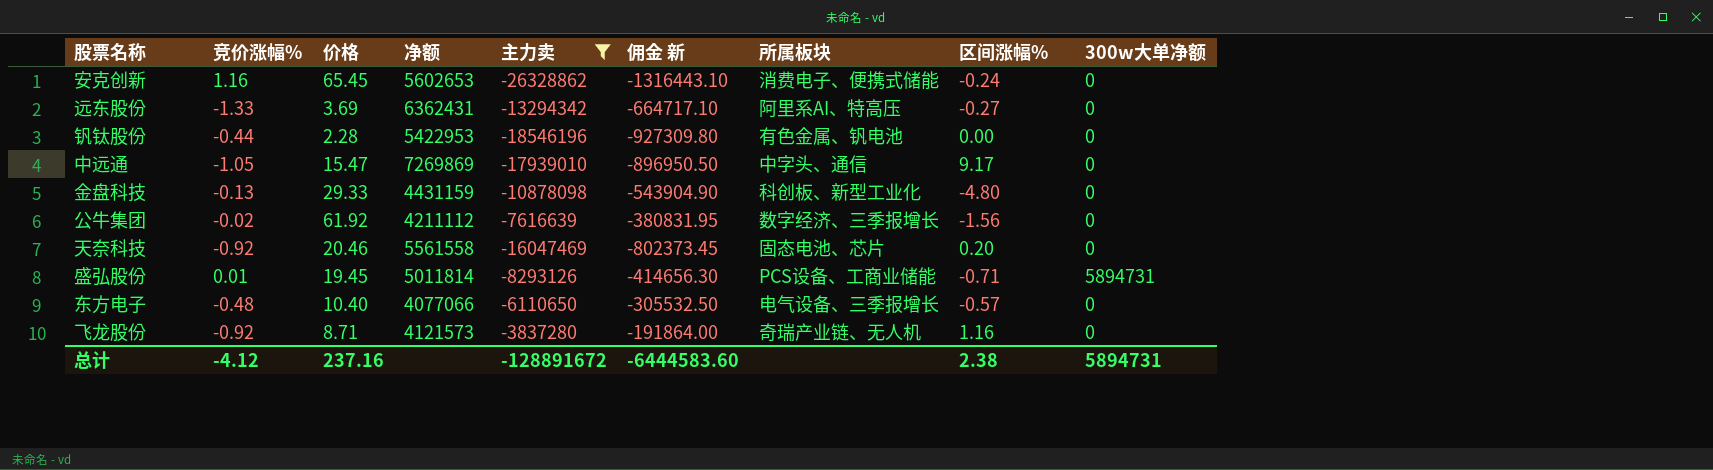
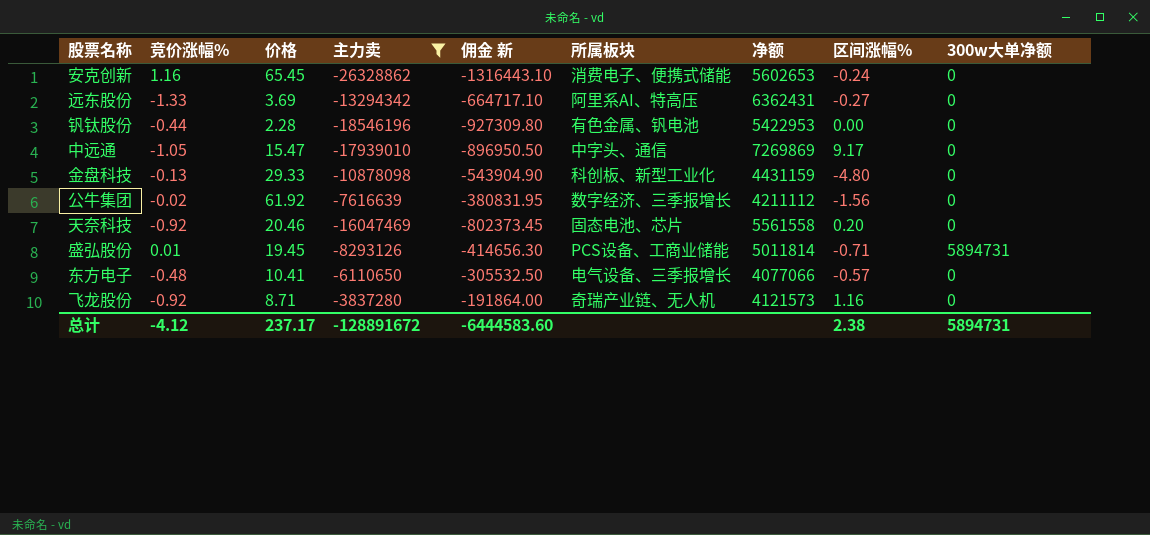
column 净额 | position: 4 -> 7
东方电子 | 价格: 10.40 -> 10.41
总计 | 价格: 237.16 -> 237.17

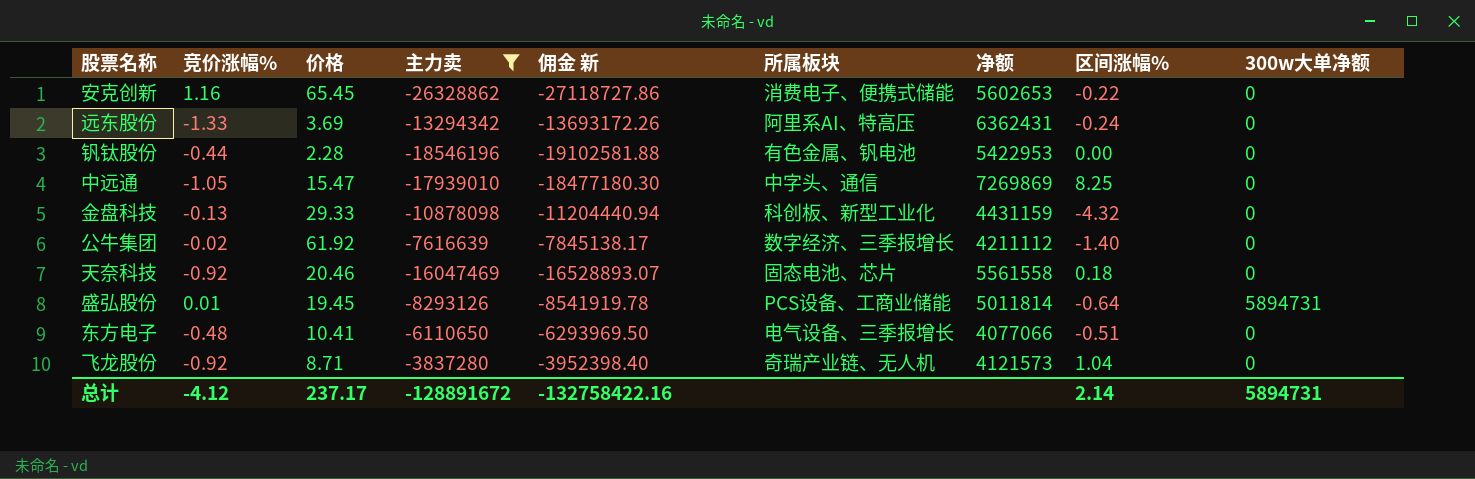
column 佣金 新 | formula: [主力卖] * 0.05 -> [主力卖] * 1.03
安克创新 | 区间涨幅%: -0.24 -> -0.22
远东股份 | 区间涨幅%: -0.27 -> -0.24
中远通 | 区间涨幅%: 9.17 -> 8.25
金盘科技 | 区间涨幅%: -4.80 -> -4.32
公牛集团 | 区间涨幅%: -1.56 -> -1.40
天奈科技 | 区间涨幅%: 0.20 -> 0.18
盛弘股份 | 区间涨幅%: -0.71 -> -0.64
东方电子 | 区间涨幅%: -0.57 -> -0.51
飞龙股份 | 区间涨幅%: 1.16 -> 1.04
总计 | 佣金 新: -6444583.60 -> -132758422.16
总计 | 区间涨幅%: 2.38 -> 2.14

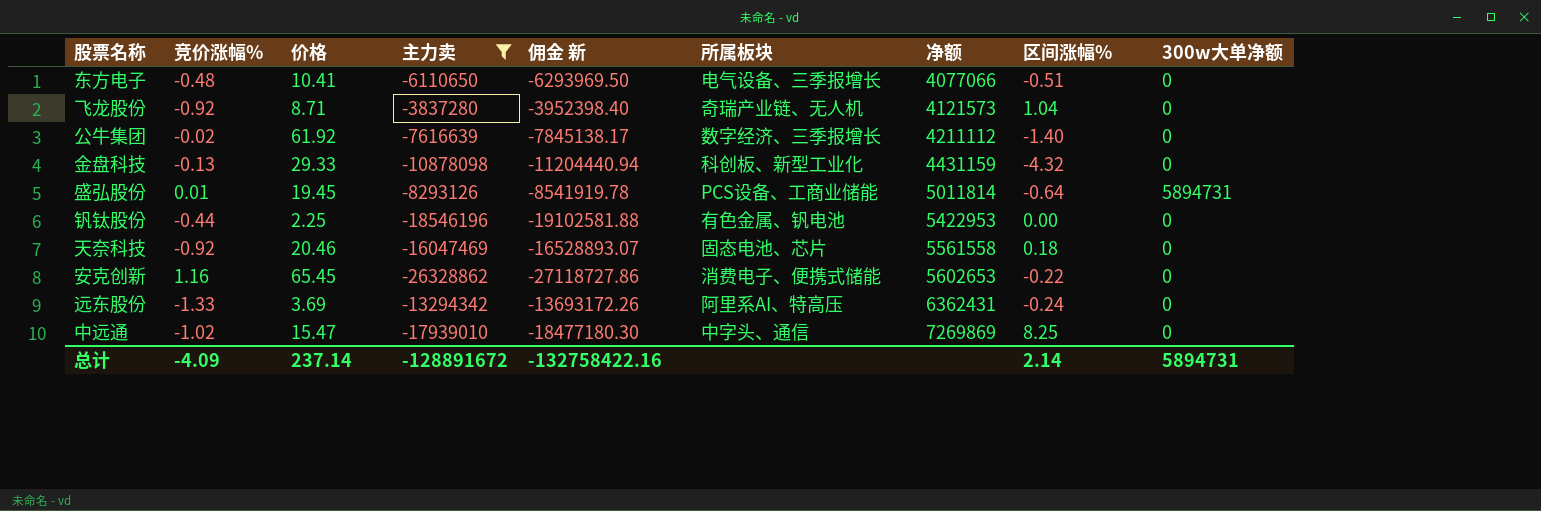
row order: none -> 净额 ascending
钒钛股份 | 价格: 2.28 -> 2.25
中远通 | 竞价涨幅%: -1.05 -> -1.02
总计 | 竞价涨幅%: -4.12 -> -4.09
总计 | 价格: 237.17 -> 237.14

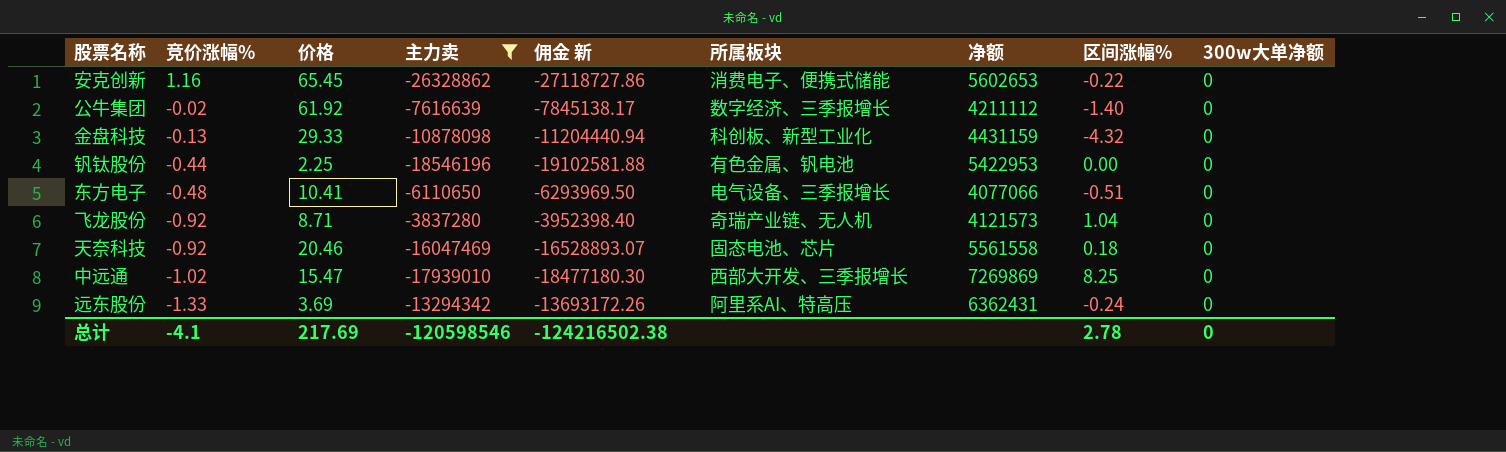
row order: 净额 ascending -> 竞价涨幅% descending
row 盛弘股份: 0.01 | 19.45 | -8293126 | -8541919.78 | PCS设备、工商业储能 | 5011814 | -0.64 | 5894731 -> none
中远通 | 所属板块: 中字头、通信 -> 西部大开发、三季报增长
总计 | 竞价涨幅%: -4.09 -> -4.1
总计 | 价格: 237.14 -> 217.69
总计 | 主力卖: -128891672 -> -120598546
总计 | 佣金 新: -132758422.16 -> -124216502.38
总计 | 区间涨幅%: 2.14 -> 2.78
总计 | 300w大单净额: 5894731 -> 0

